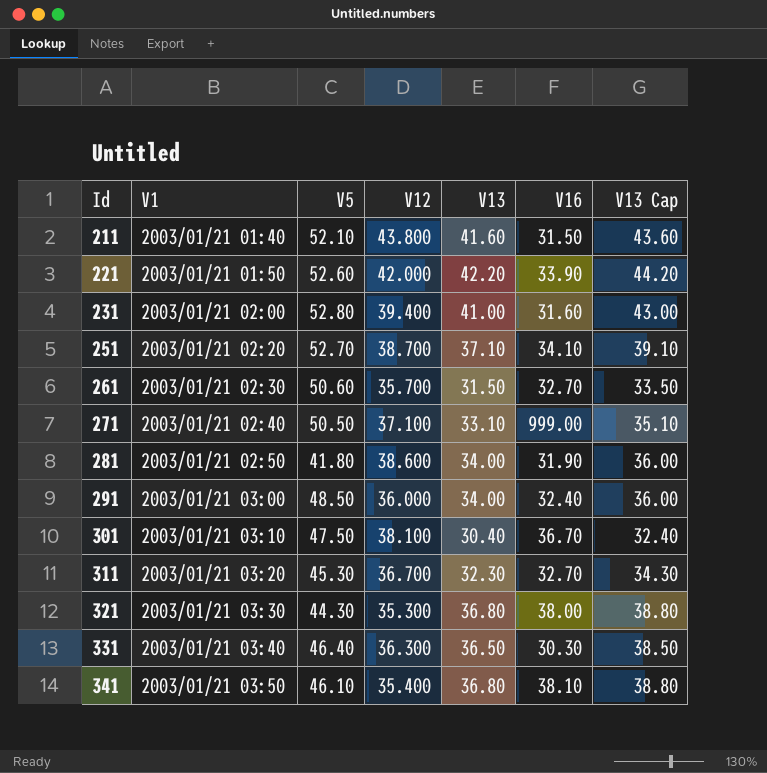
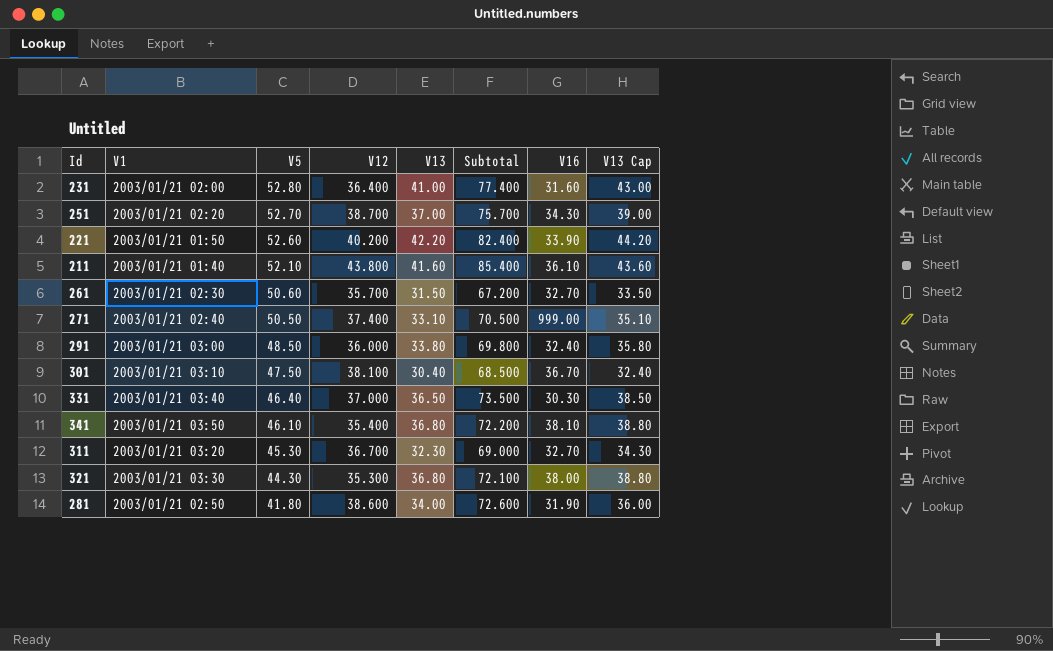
row order: Id ascending -> V5 descending
column Subtotal | formula: none -> [V12] + [V13]
231 | V12: 39.400 -> 36.400
251 | V13: 37.10 -> 37.00
251 | V16: 34.10 -> 34.30
251 | V13 Cap: 39.10 -> 39.00
221 | V12: 42.000 -> 40.200
211 | V16: 31.50 -> 36.10
271 | V12: 37.100 -> 37.400
291 | V13: 34.00 -> 33.80
291 | V13 Cap: 36.00 -> 35.80
331 | V12: 36.300 -> 37.000

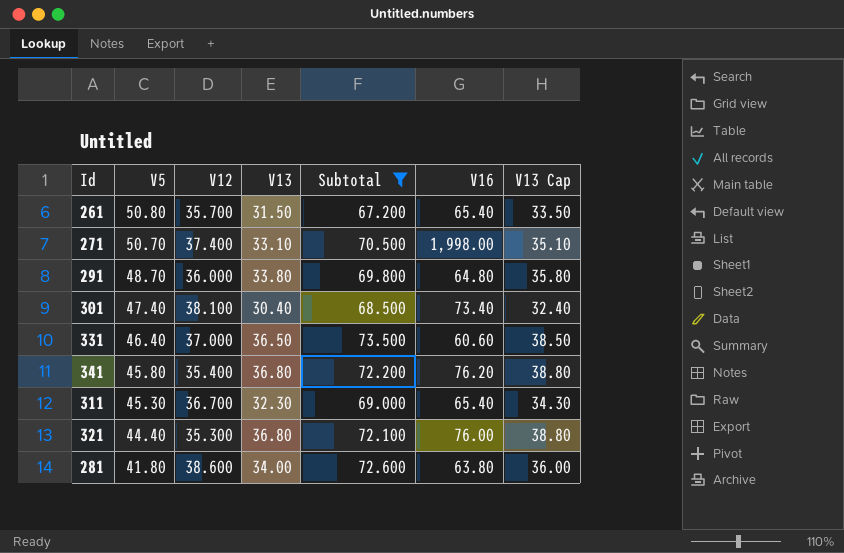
filter: none -> Subtotal <= 73.500
column V1 | position: 2 -> none
261 | V5: 50.60 -> 50.80
261 | V16: 32.70 -> 65.40
271 | V5: 50.50 -> 50.70
271 | V16: 999.00 -> 1,998.00
291 | V5: 48.50 -> 48.70
291 | V16: 32.40 -> 64.80
301 | V5: 47.50 -> 47.40
301 | V16: 36.70 -> 73.40
331 | V16: 30.30 -> 60.60
341 | V5: 46.10 -> 45.80
341 | V16: 38.10 -> 76.20
311 | V16: 32.70 -> 65.40
321 | V5: 44.30 -> 44.40
321 | V16: 38.00 -> 76.00
281 | V16: 31.90 -> 63.80

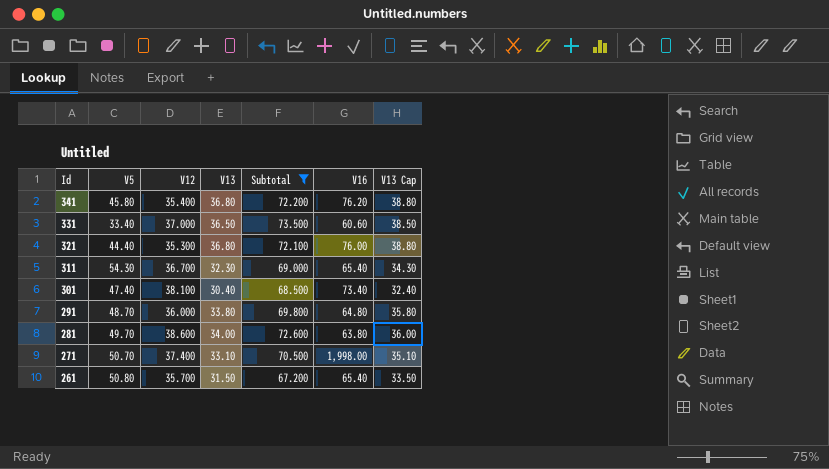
row order: V5 descending -> Id descending
331 | V5: 46.40 -> 33.40
311 | V5: 45.30 -> 54.30
281 | V5: 41.80 -> 49.70

